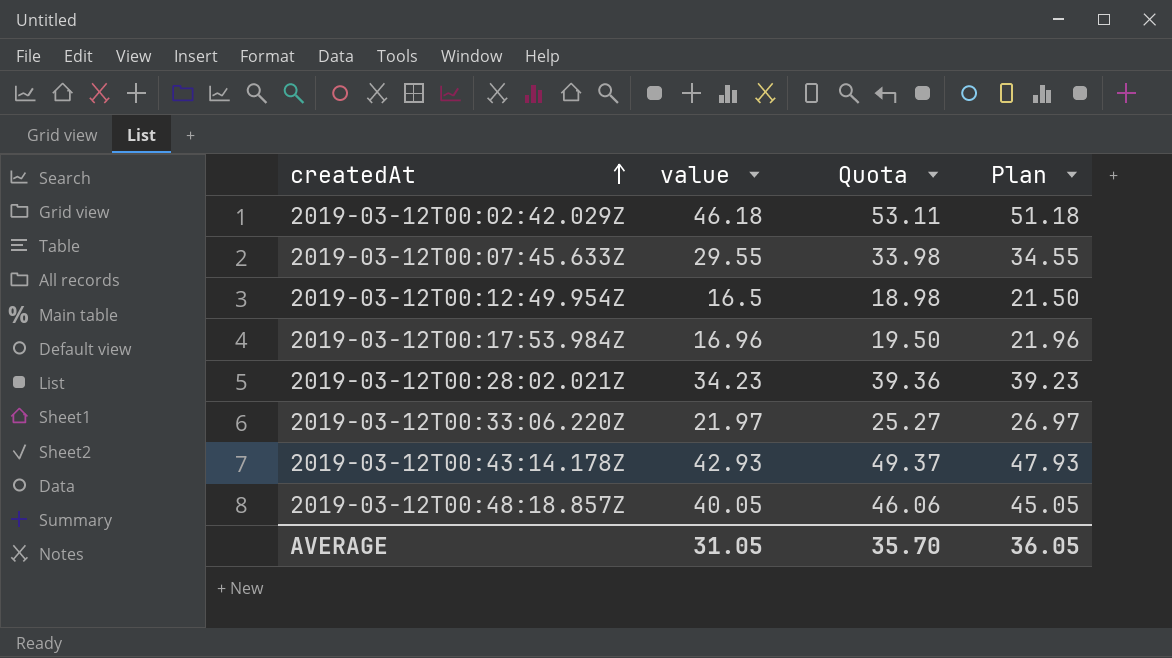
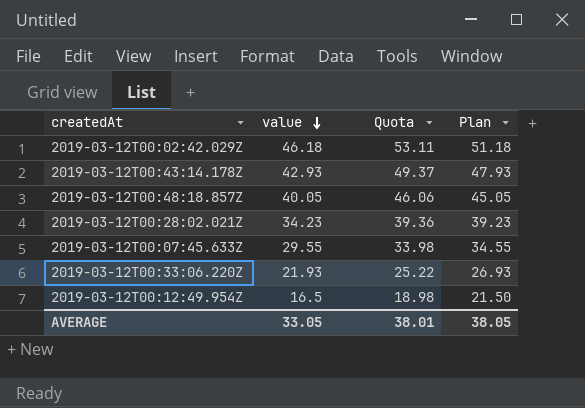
row order: createdAt ascending -> value descending
row 2019-03-12T00:17:53.984Z: 16.96 | 19.50 | 21.96 -> none
2019-03-12T00:33:06.220Z | value: 21.97 -> 21.93
2019-03-12T00:33:06.220Z | Quota: 25.27 -> 25.22
2019-03-12T00:33:06.220Z | Plan: 26.97 -> 26.93
AVERAGE | value: 31.05 -> 33.05
AVERAGE | Quota: 35.70 -> 38.01
AVERAGE | Plan: 36.05 -> 38.05

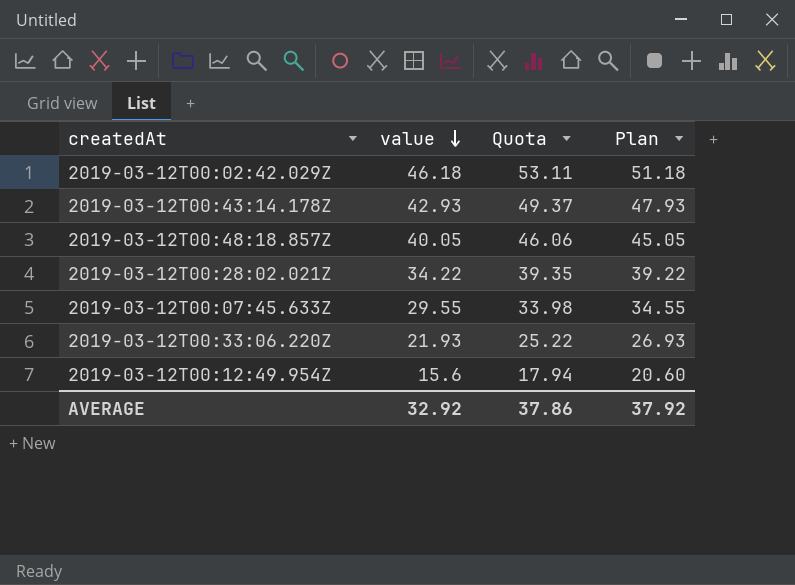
2019-03-12T00:28:02.021Z | value: 34.23 -> 34.22
2019-03-12T00:28:02.021Z | Quota: 39.36 -> 39.35
2019-03-12T00:28:02.021Z | Plan: 39.23 -> 39.22
2019-03-12T00:12:49.954Z | value: 16.5 -> 15.6
2019-03-12T00:12:49.954Z | Quota: 18.98 -> 17.94
2019-03-12T00:12:49.954Z | Plan: 21.50 -> 20.60
AVERAGE | value: 33.05 -> 32.92
AVERAGE | Quota: 38.01 -> 37.86
AVERAGE | Plan: 38.05 -> 37.92

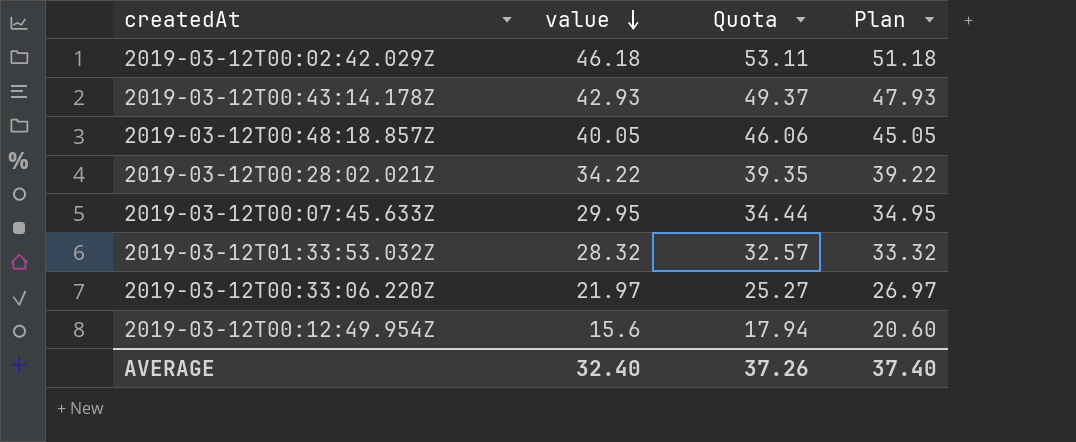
2019-03-12T00:07:45.633Z | value: 29.55 -> 29.95
2019-03-12T00:07:45.633Z | Quota: 33.98 -> 34.44
2019-03-12T00:07:45.633Z | Plan: 34.55 -> 34.95
row 2019-03-12T01:33:53.032Z: none -> 28.32 | 32.57 | 33.32
2019-03-12T00:33:06.220Z | value: 21.93 -> 21.97
2019-03-12T00:33:06.220Z | Quota: 25.22 -> 25.27
2019-03-12T00:33:06.220Z | Plan: 26.93 -> 26.97
AVERAGE | value: 32.92 -> 32.40
AVERAGE | Quota: 37.86 -> 37.26
AVERAGE | Plan: 37.92 -> 37.40

